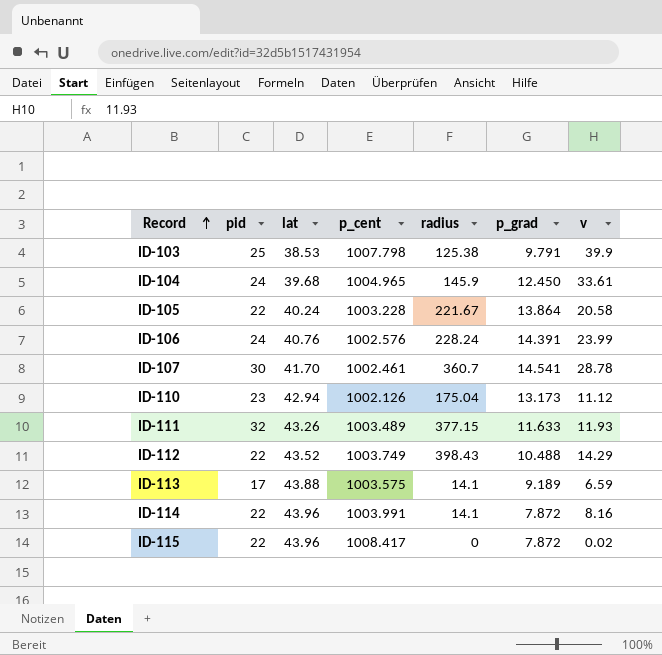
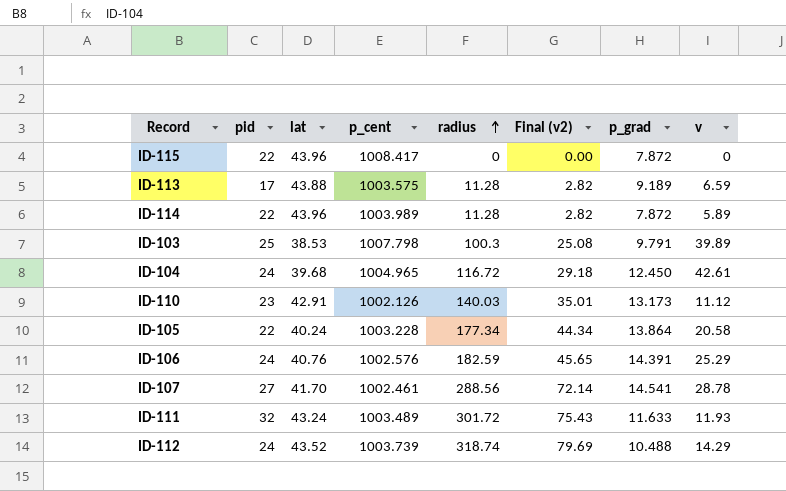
row order: Record ascending -> radius ascending
column Final (v2) | formula: none -> [radius] * 0.25
ID-115 | v: 0.02 -> 0
ID-113 | radius: 14.1 -> 11.28
ID-114 | p_cent: 1003.991 -> 1003.989
ID-114 | radius: 14.1 -> 11.28
ID-114 | v: 8.16 -> 5.89
ID-103 | radius: 125.38 -> 100.3
ID-103 | v: 39.9 -> 39.89
ID-104 | radius: 145.9 -> 116.72
ID-104 | v: 33.61 -> 42.61
ID-110 | lat: 42.94 -> 42.91
ID-110 | radius: 175.04 -> 140.03
ID-105 | radius: 221.67 -> 177.34
ID-106 | radius: 228.24 -> 182.59
ID-106 | v: 23.99 -> 25.29
ID-107 | pid: 30 -> 27
ID-107 | radius: 360.7 -> 288.56
ID-111 | lat: 43.26 -> 43.24
ID-111 | radius: 377.15 -> 301.72
ID-112 | pid: 22 -> 24
ID-112 | p_cent: 1003.749 -> 1003.739
ID-112 | radius: 398.43 -> 318.74

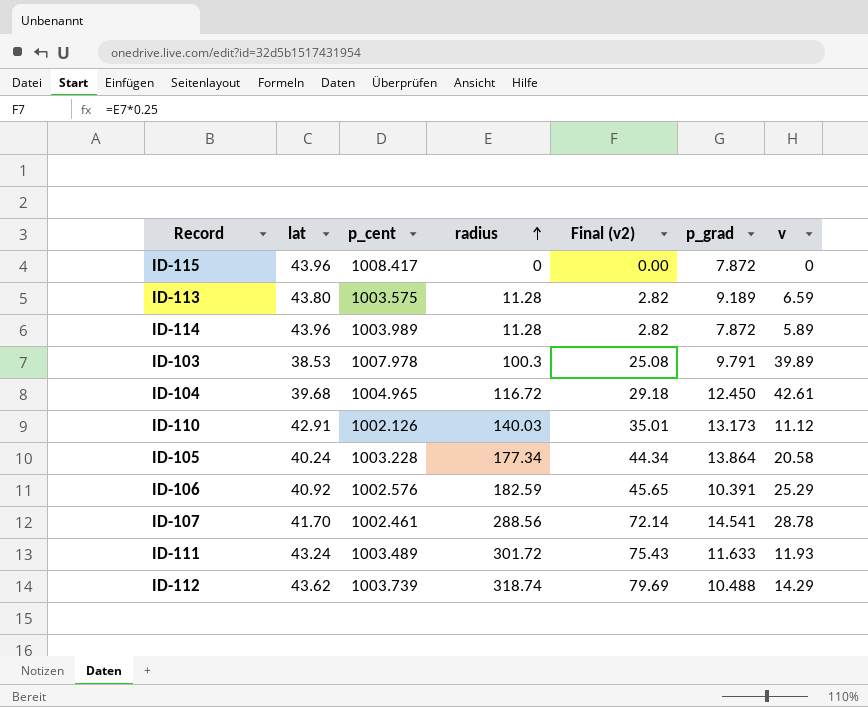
column pid | position: 2 -> none
ID-113 | lat: 43.88 -> 43.80
ID-103 | p_cent: 1007.798 -> 1007.978
ID-106 | lat: 40.76 -> 40.92
ID-106 | p_grad: 14.391 -> 10.391
ID-112 | lat: 43.52 -> 43.62

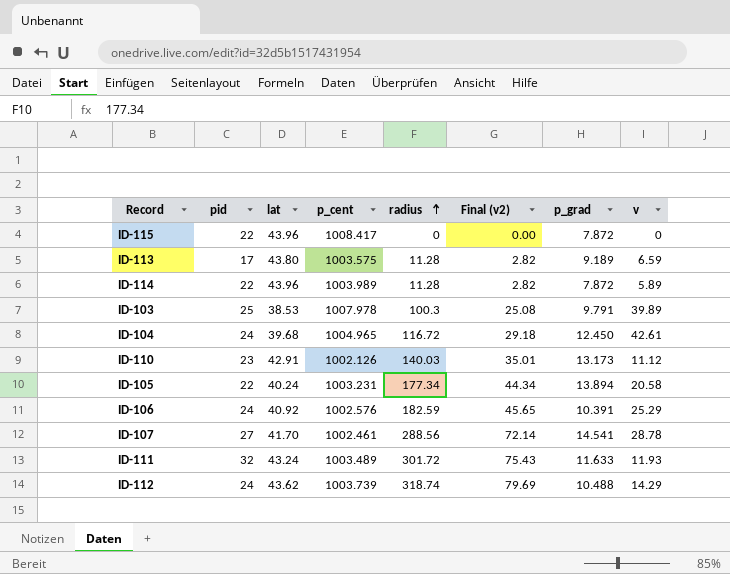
column pid | position: none -> 2
ID-105 | p_cent: 1003.228 -> 1003.231
ID-105 | p_grad: 13.864 -> 13.894

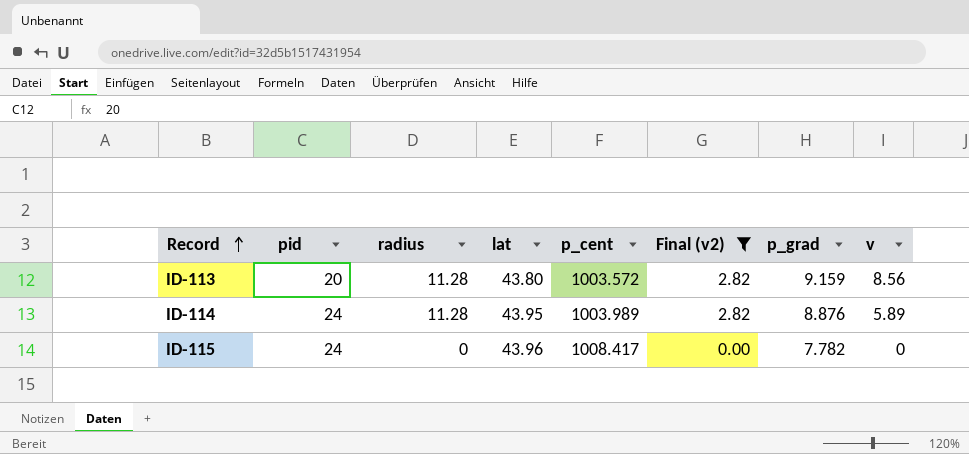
filter: none -> Final (v2) <= 2.82
row order: radius ascending -> Record ascending
column radius | position: 5 -> 3
ID-113 | pid: 17 -> 20
ID-113 | p_cent: 1003.575 -> 1003.572
ID-113 | p_grad: 9.189 -> 9.159
ID-113 | v: 6.59 -> 8.56
ID-114 | pid: 22 -> 24
ID-114 | lat: 43.96 -> 43.95
ID-114 | p_grad: 7.872 -> 8.876
ID-115 | pid: 22 -> 24
ID-115 | p_grad: 7.872 -> 7.782

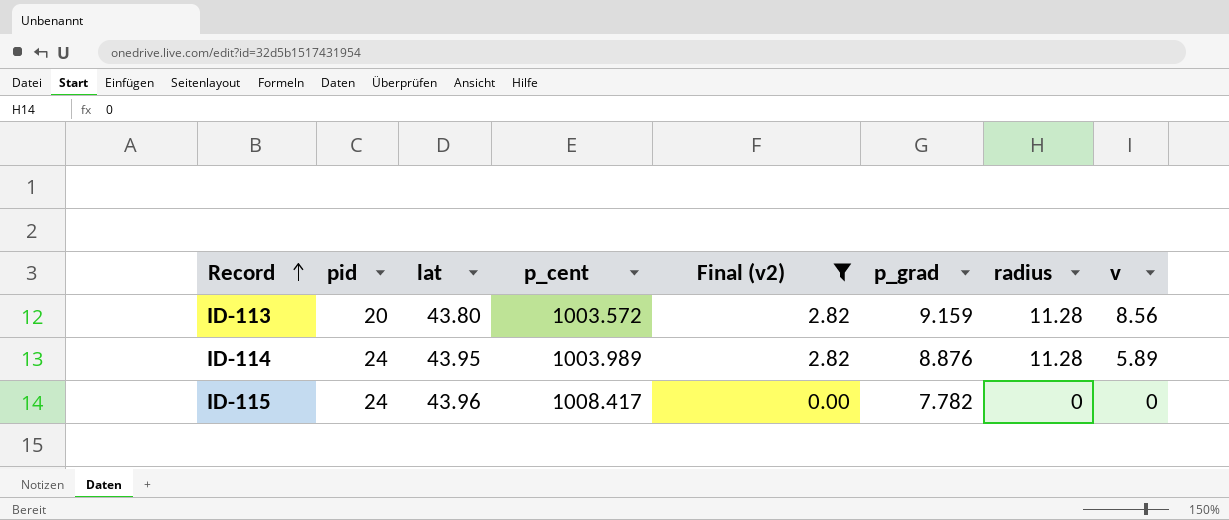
column radius | position: 3 -> 7

